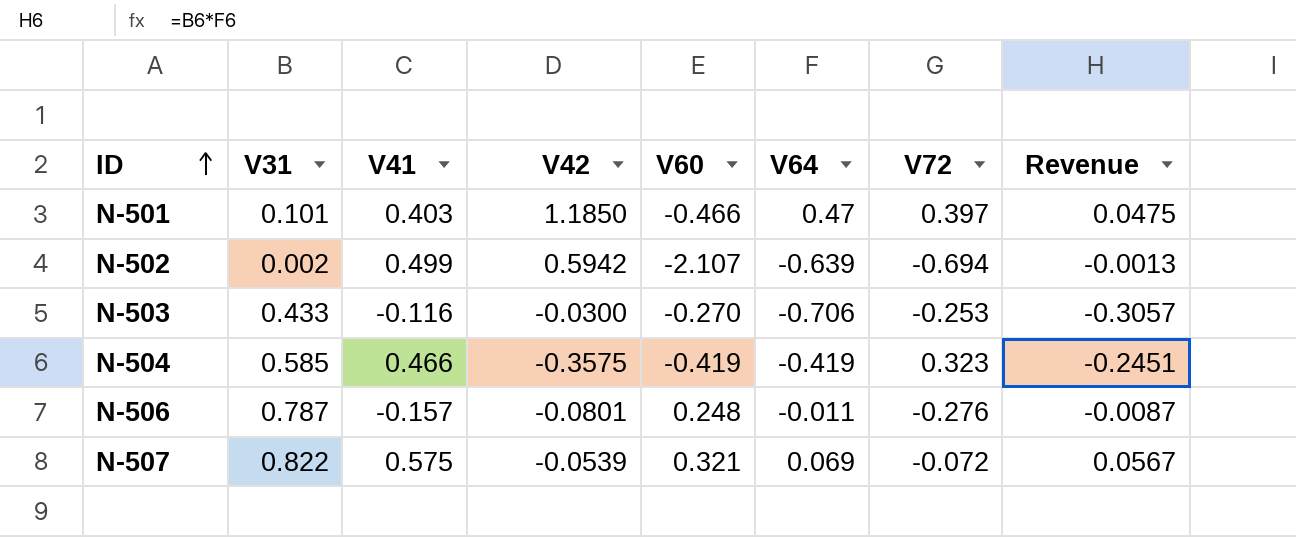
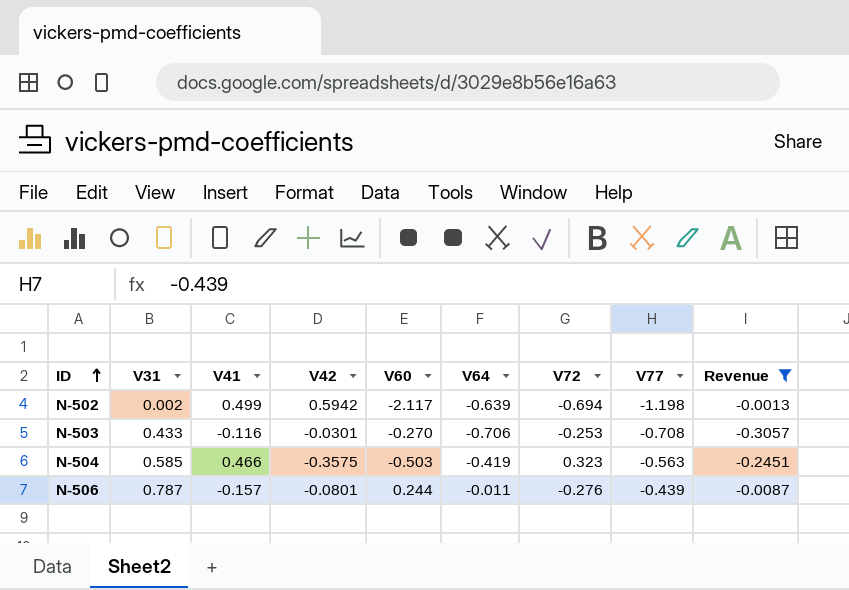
filter: none -> Revenue <= -0.0013
column V77 | position: none -> 8
N-502 | V60: -2.107 -> -2.117
N-503 | V42: -0.0300 -> -0.0301
N-504 | V60: -0.419 -> -0.503
N-506 | V60: 0.248 -> 0.244

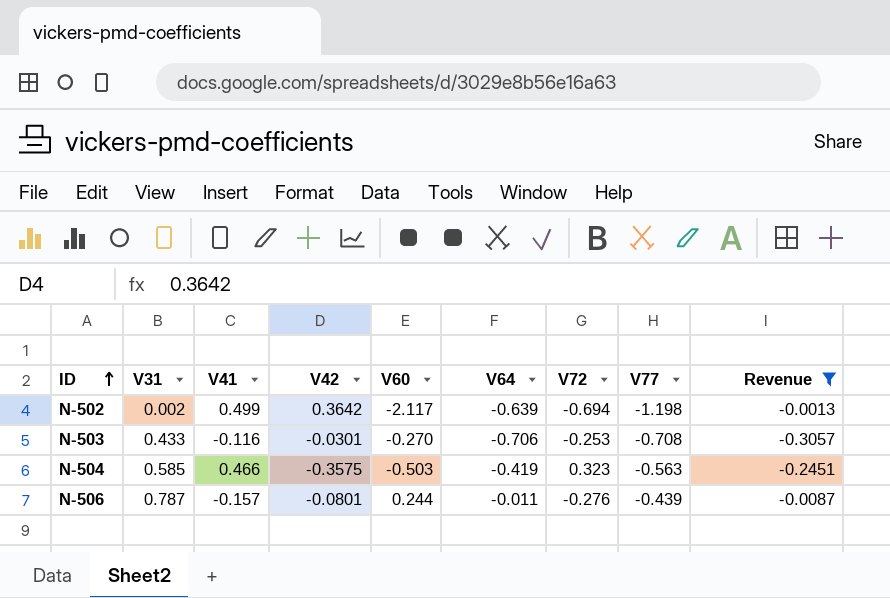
N-502 | V42: 0.5942 -> 0.3642

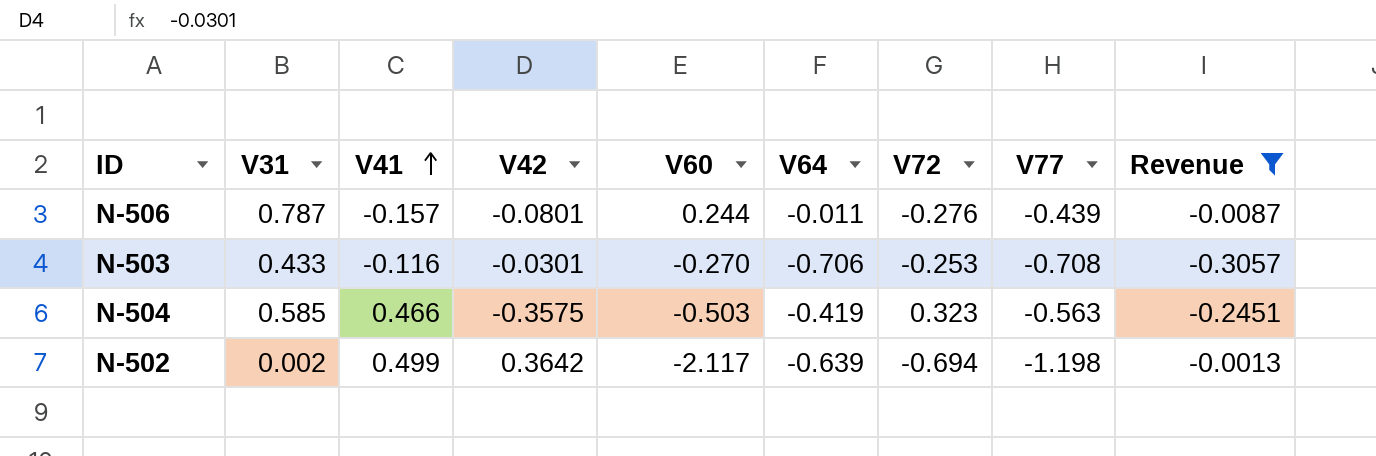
row order: ID ascending -> V41 ascending

